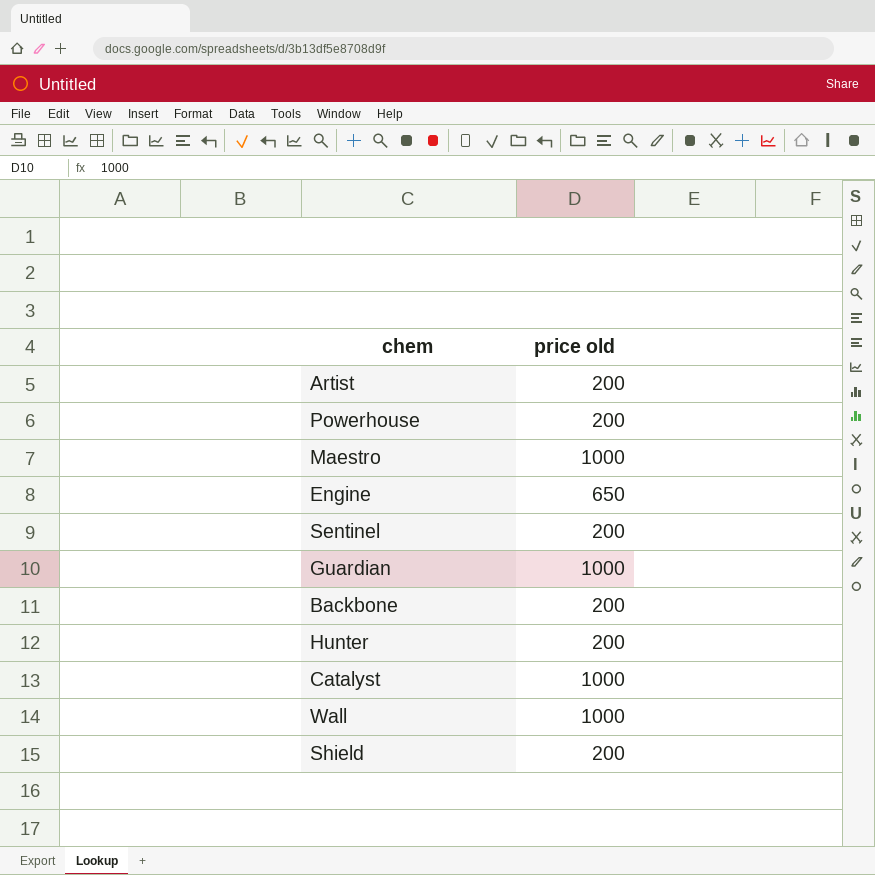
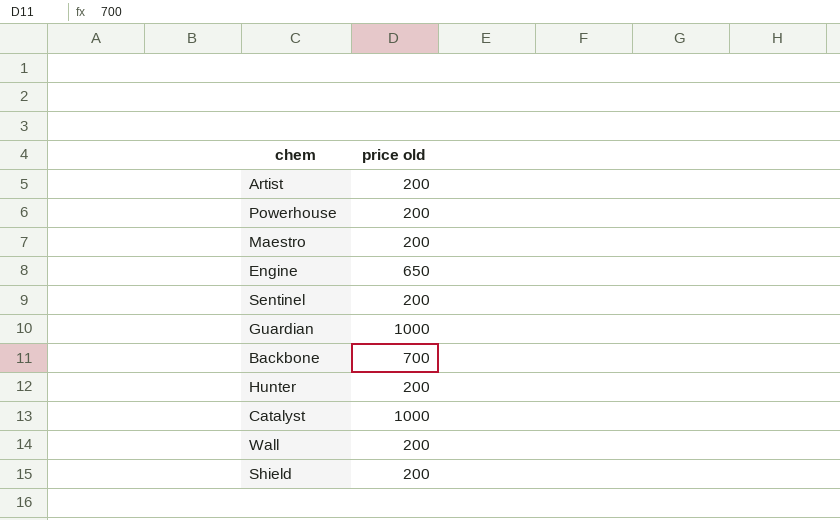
Maestro | price old: 1000 -> 200
Backbone | price old: 200 -> 700
Wall | price old: 1000 -> 200

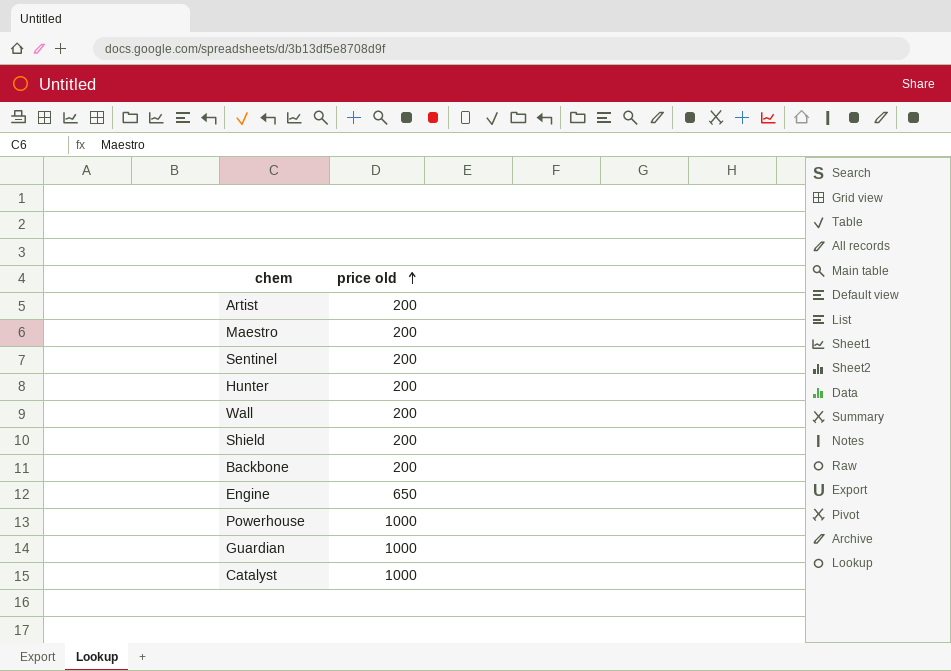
row order: none -> price old ascending
Backbone | price old: 700 -> 200
Powerhouse | price old: 200 -> 1000

